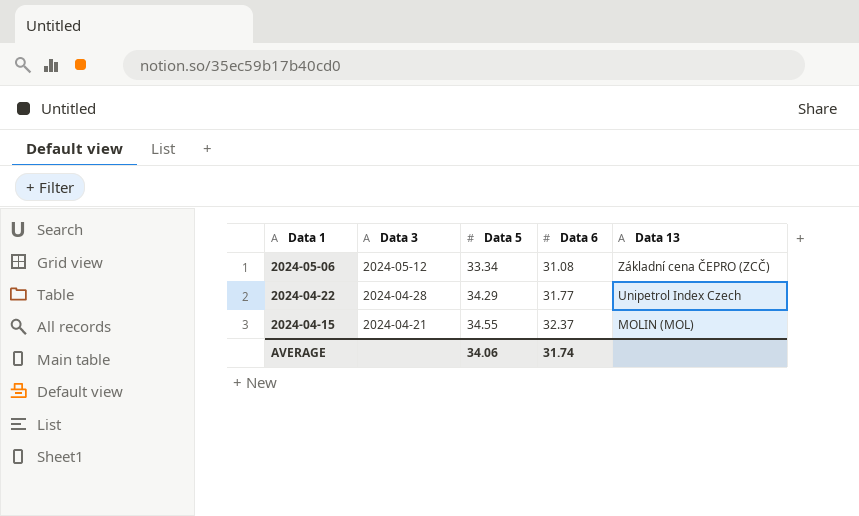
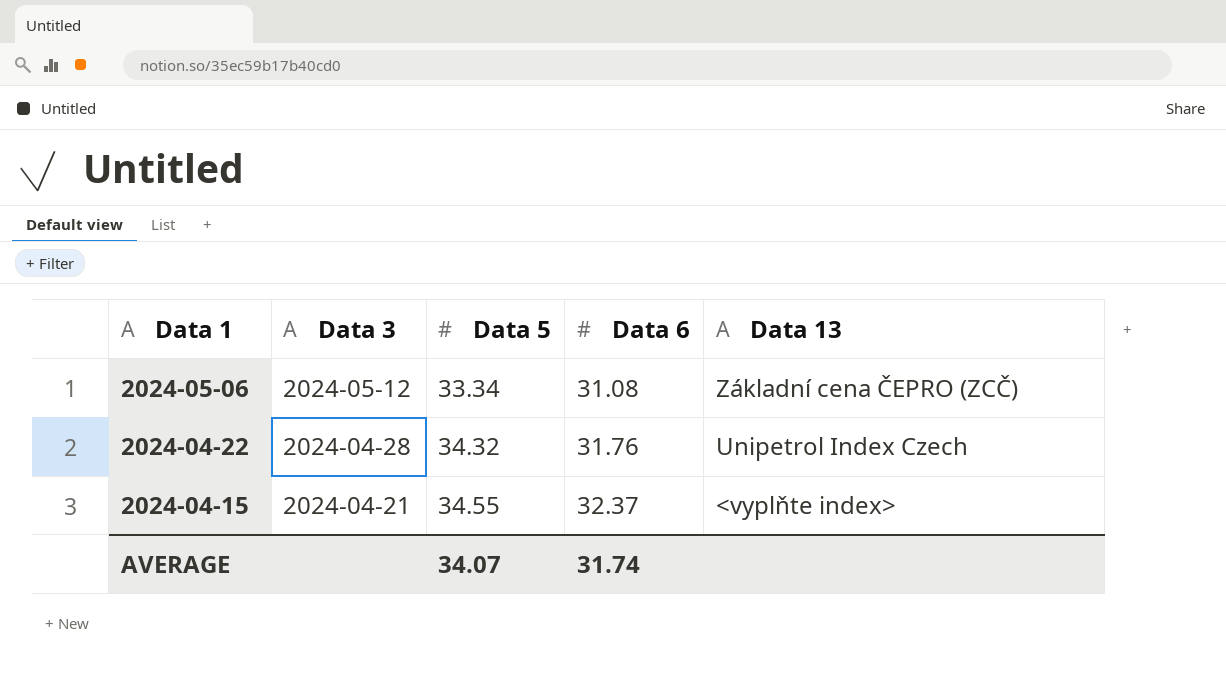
2024-04-22 | Data 5: 34.29 -> 34.32
2024-04-22 | Data 6: 31.77 -> 31.76
2024-04-15 | Data 13: MOLIN (MOL) -> <vyplňte index>
AVERAGE | Data 5: 34.06 -> 34.07

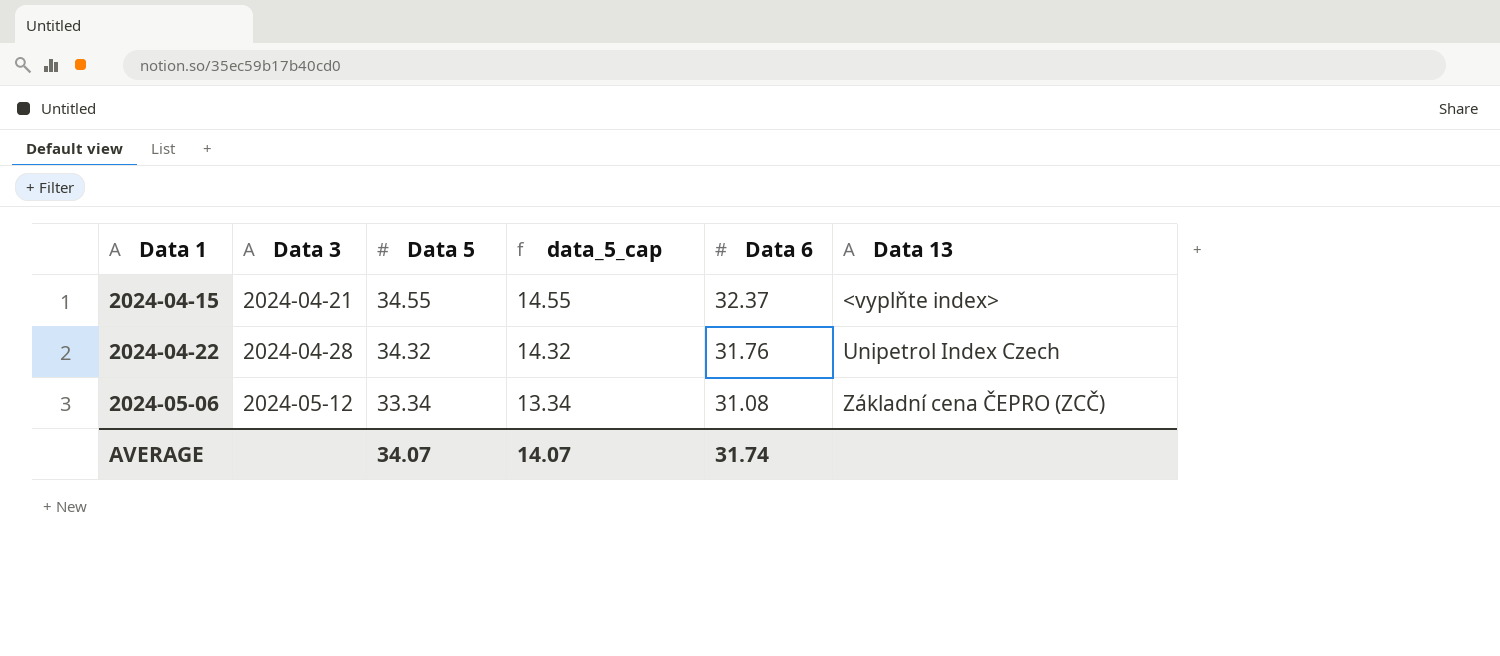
row order: Data 1 descending -> Data 1 ascending
column data_5_cap | formula: none -> [Data 5] - 20

